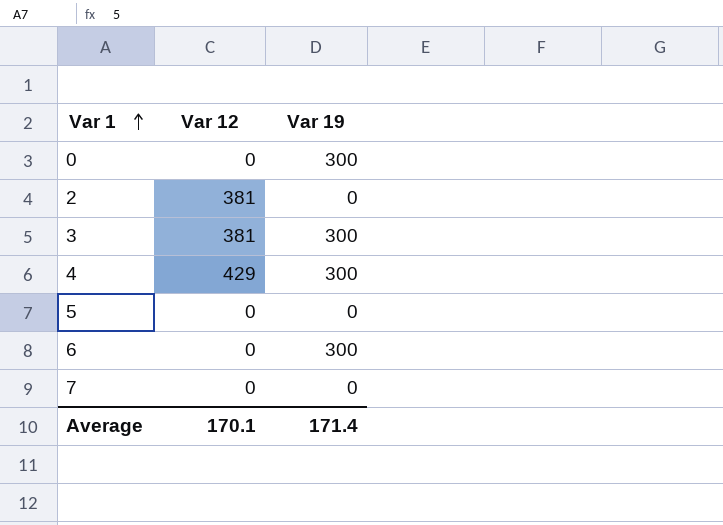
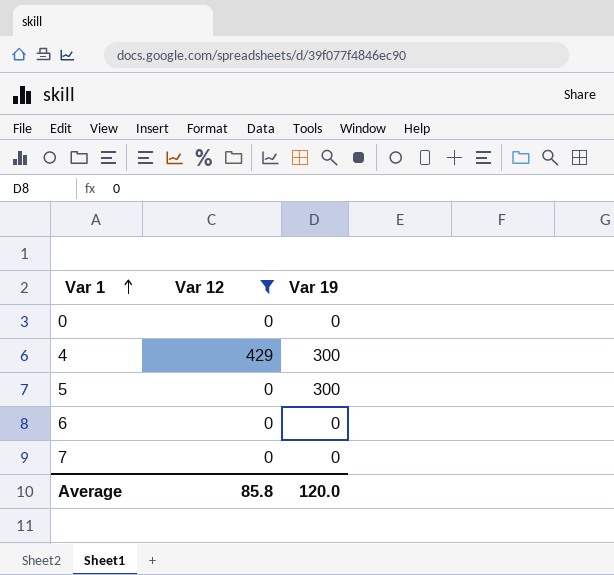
filter: none -> Var 12 != 381
0 | Var 19: 300 -> 0
5 | Var 19: 0 -> 300
6 | Var 19: 300 -> 0
Average | Var 12: 170.1 -> 85.8
Average | Var 19: 171.4 -> 120.0

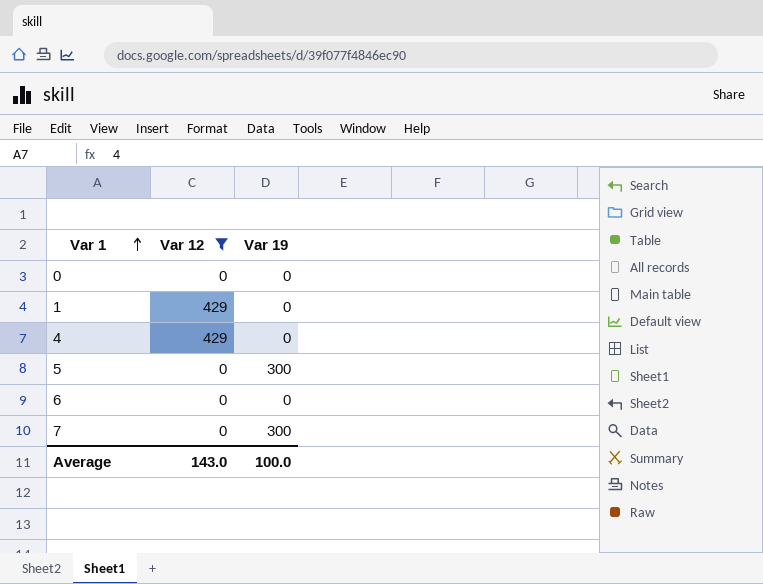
row 1: none -> 429 | 0
4 | Var 19: 300 -> 0
7 | Var 19: 0 -> 300
Average | Var 12: 85.8 -> 143.0
Average | Var 19: 120.0 -> 100.0

